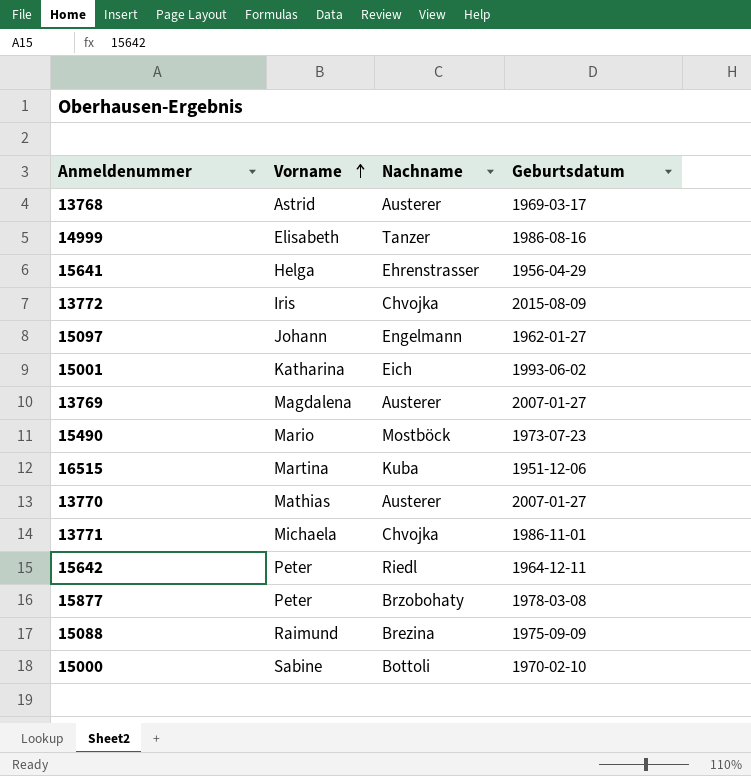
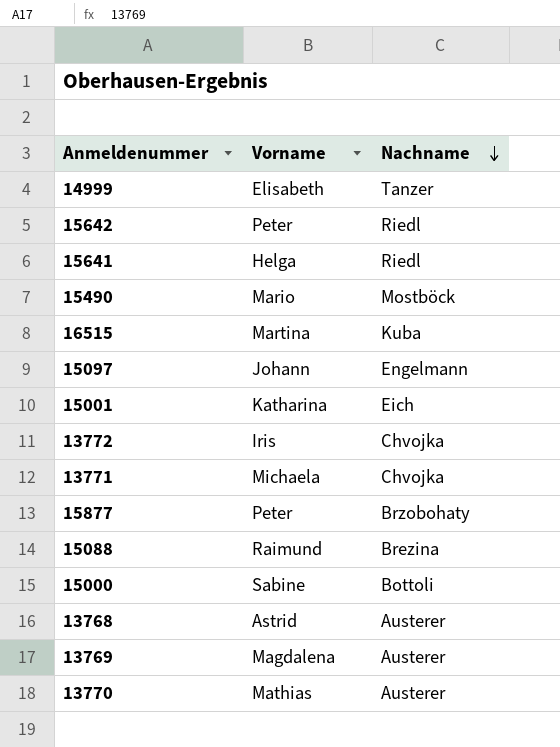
row order: Vorname ascending -> Nachname descending
column Geburtsdatum | position: 4 -> none
15641 | Nachname: Ehrenstrasser -> Riedl

